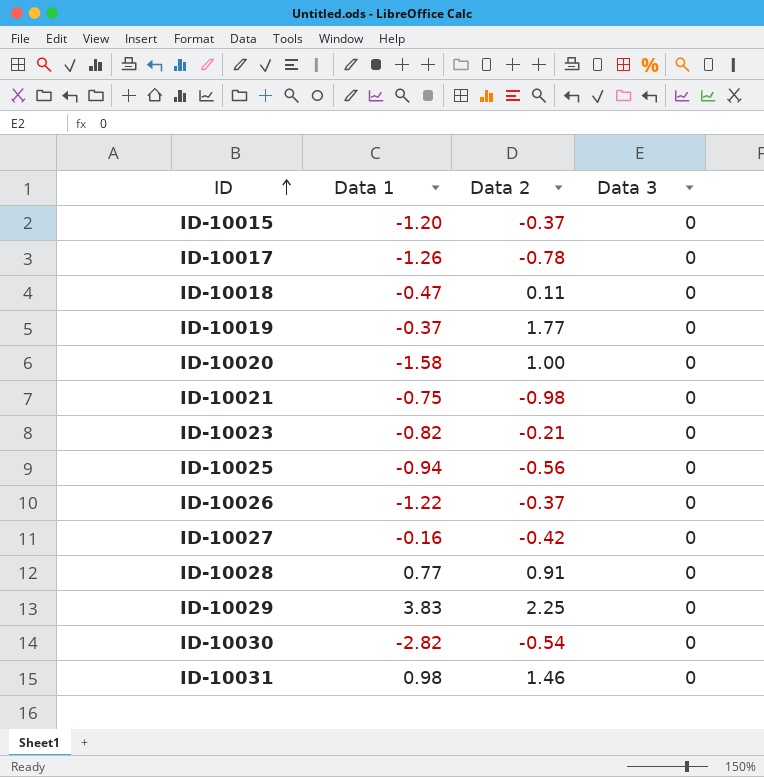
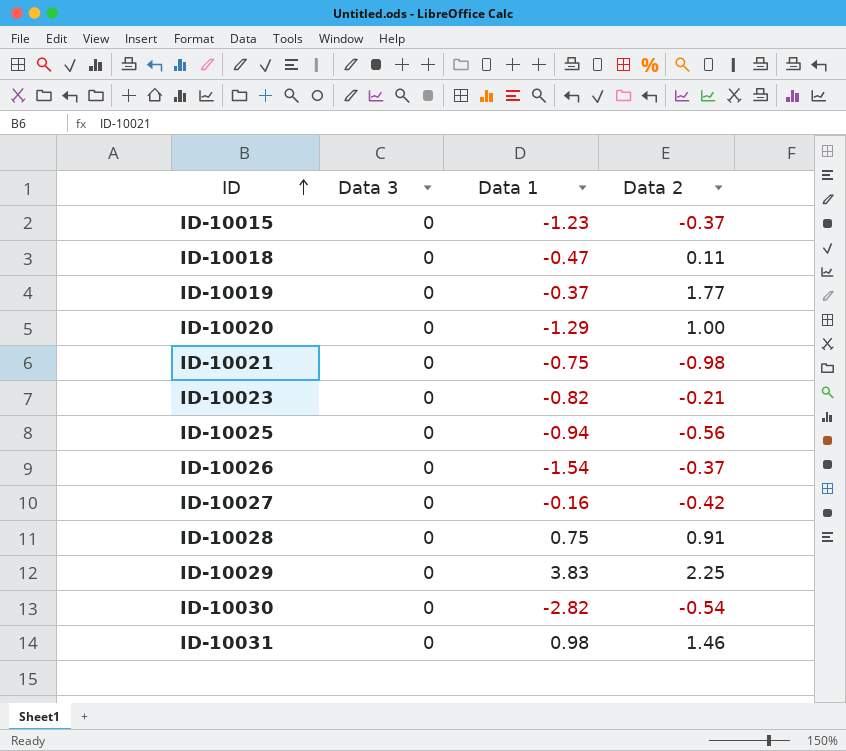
column Data 3 | position: 4 -> 2
row ID-10017: -1.26 | -0.78 | 0 -> none
ID-10015 | Data 1: -1.20 -> -1.23
ID-10020 | Data 1: -1.58 -> -1.29
ID-10026 | Data 1: -1.22 -> -1.54
ID-10028 | Data 1: 0.77 -> 0.75

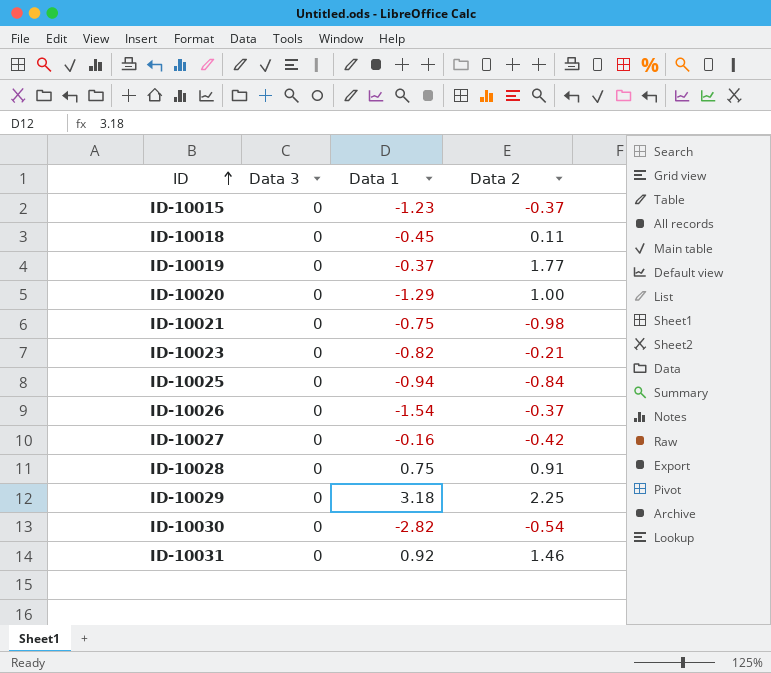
ID-10018 | Data 1: -0.47 -> -0.45
ID-10025 | Data 2: -0.56 -> -0.84
ID-10029 | Data 1: 3.83 -> 3.18
ID-10031 | Data 1: 0.98 -> 0.92

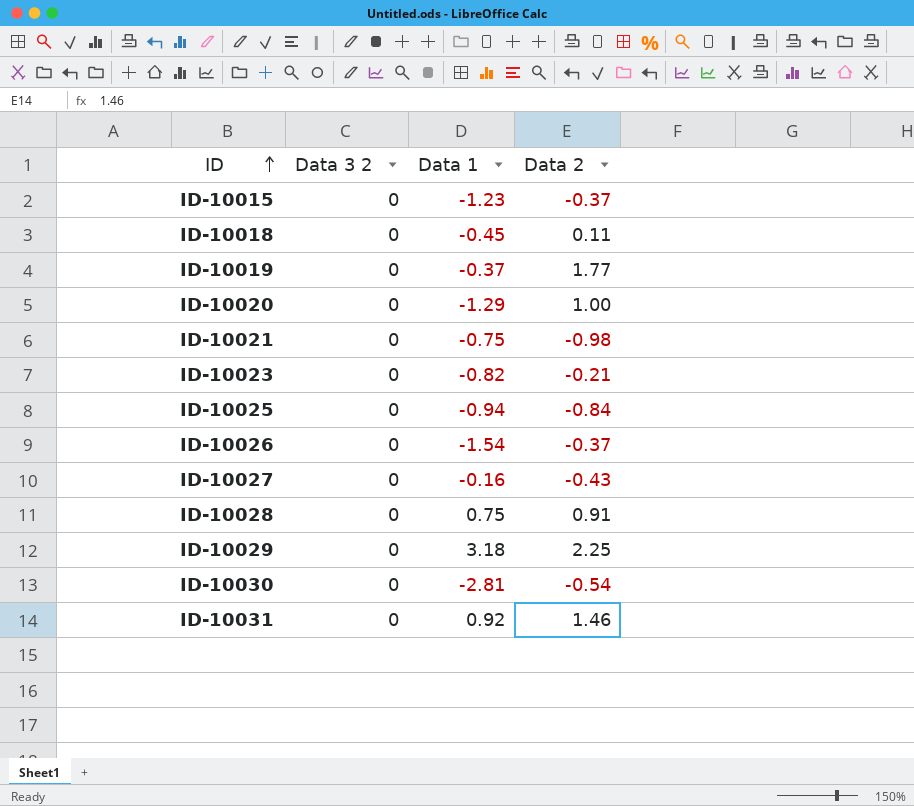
column name: Data 3 -> Data 3 2
ID-10027 | Data 2: -0.42 -> -0.43
ID-10030 | Data 1: -2.82 -> -2.81

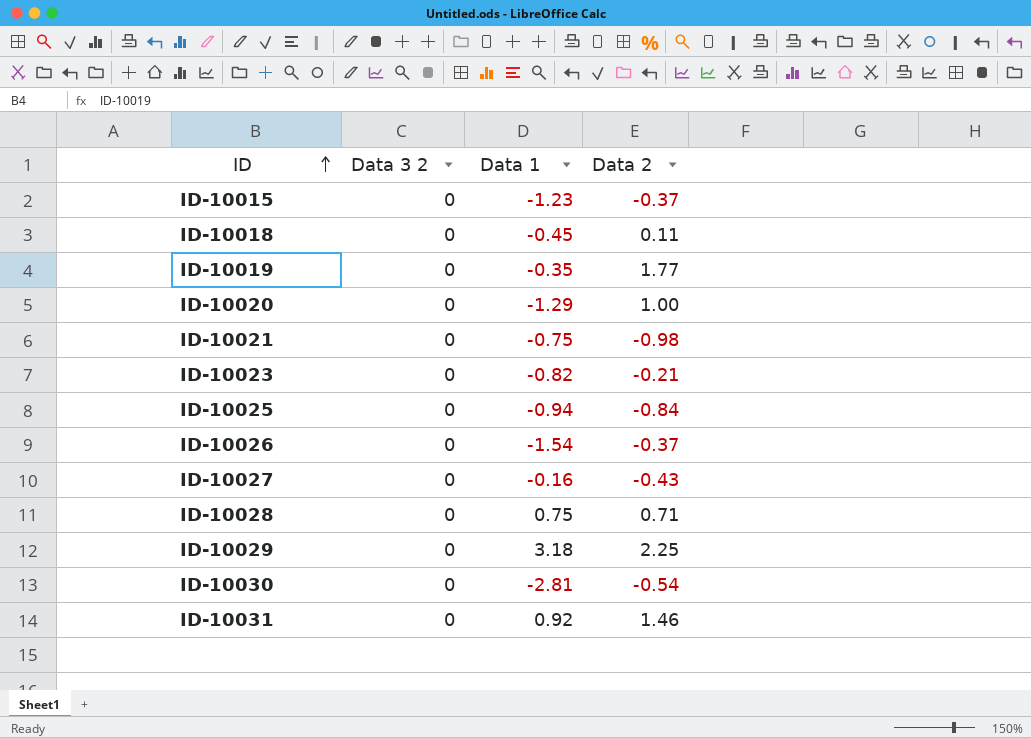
ID-10019 | Data 1: -0.37 -> -0.35
ID-10028 | Data 2: 0.91 -> 0.71

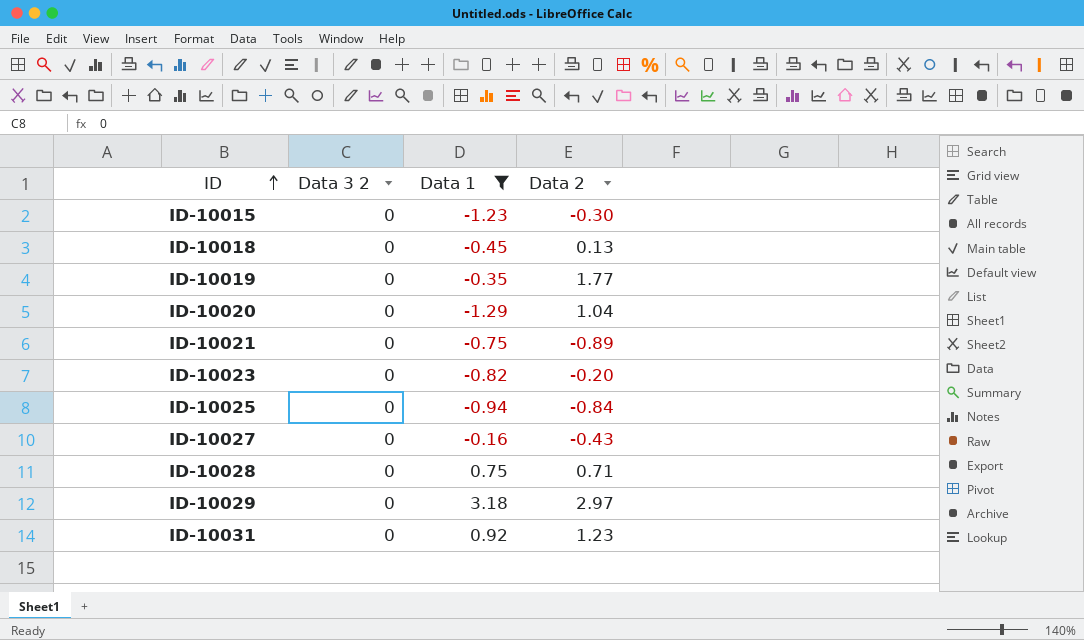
filter: none -> Data 1 >= -1.29
ID-10015 | Data 2: -0.37 -> -0.30
ID-10018 | Data 2: 0.11 -> 0.13
ID-10020 | Data 2: 1.00 -> 1.04
ID-10021 | Data 2: -0.98 -> -0.89
ID-10023 | Data 2: -0.21 -> -0.20
ID-10029 | Data 2: 2.25 -> 2.97
ID-10031 | Data 2: 1.46 -> 1.23

